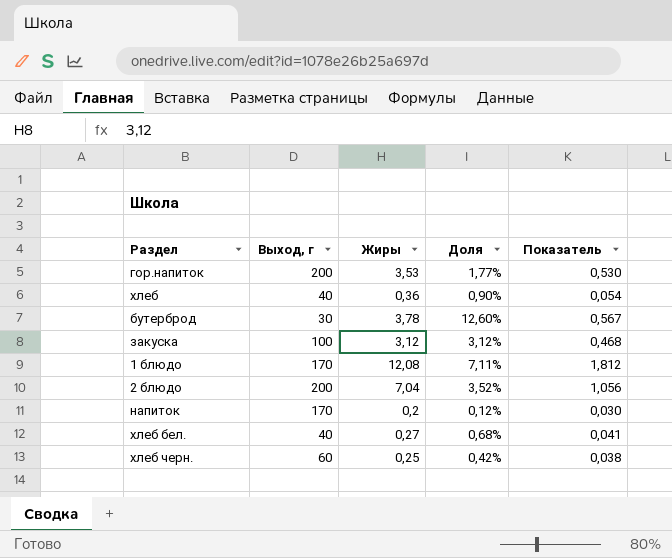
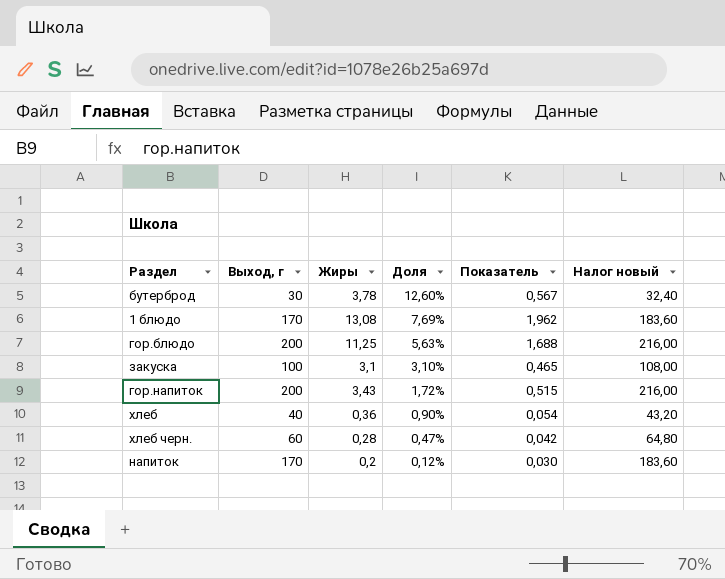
row order: none -> Доля descending
column Налог новый | formula: none -> [Выход, г] * 1,08
row 2 блюдо: 200 | 7,04 | 3,52% | 1,056 -> none
row хлеб бел.: 40 | 0,27 | 0,68% | 0,041 -> none
1 блюдо | Жиры: 12,08 -> 13,08
1 блюдо | Доля: 7,11% -> 7,69%
1 блюдо | Показатель: 1,812 -> 1,962
row гор.блюдо: none -> 200 | 11,25 | 5,63% | 1,688 | 216,00
закуска | Жиры: 3,12 -> 3,1
закуска | Доля: 3,12% -> 3,10%
закуска | Показатель: 0,468 -> 0,465
гор.напиток | Жиры: 3,53 -> 3,43
гор.напиток | Доля: 1,77% -> 1,72%
гор.напиток | Показатель: 0,530 -> 0,515
хлеб черн. | Жиры: 0,25 -> 0,28
хлеб черн. | Доля: 0,42% -> 0,47%
хлеб черн. | Показатель: 0,038 -> 0,042

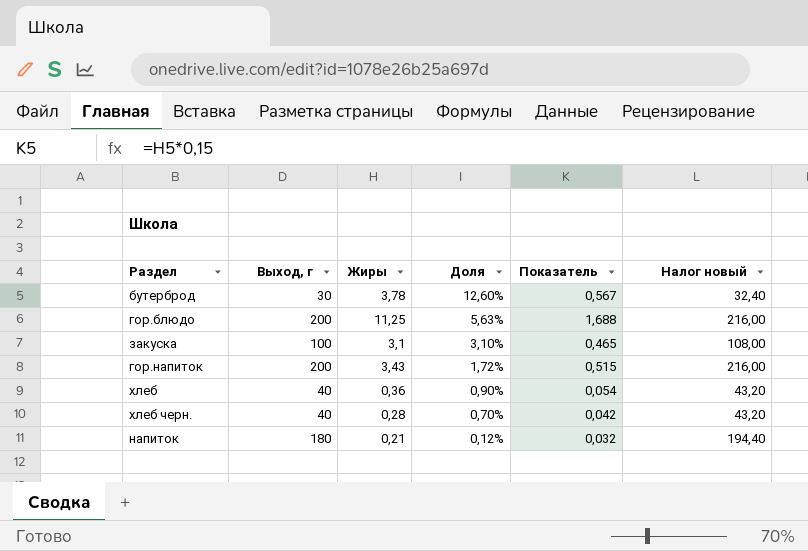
row 1 блюдо: 170 | 13,08 | 7,69% | 1,962 | 183,60 -> none
хлеб черн. | Выход, г: 60 -> 40
хлеб черн. | Доля: 0,47% -> 0,70%
хлеб черн. | Налог новый: 64,80 -> 43,20
напиток | Выход, г: 170 -> 180
напиток | Жиры: 0,2 -> 0,21
напиток | Показатель: 0,030 -> 0,032
напиток | Налог новый: 183,60 -> 194,40

